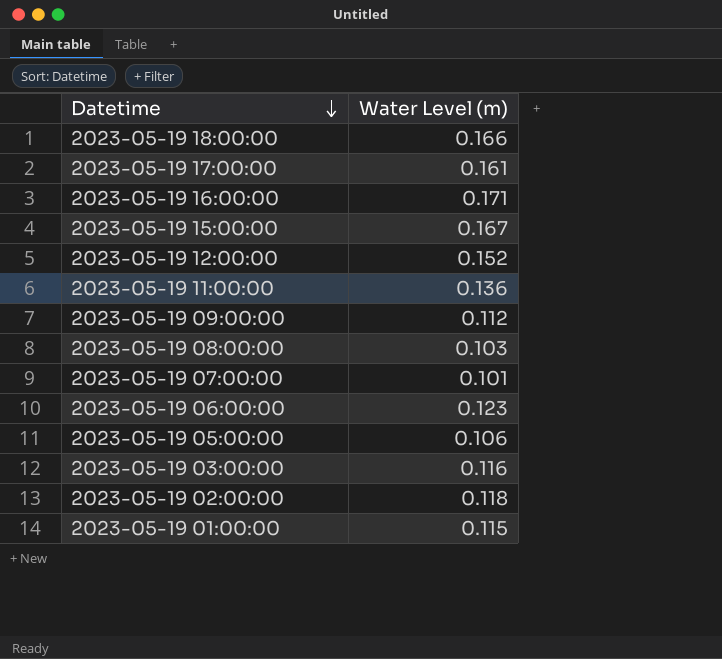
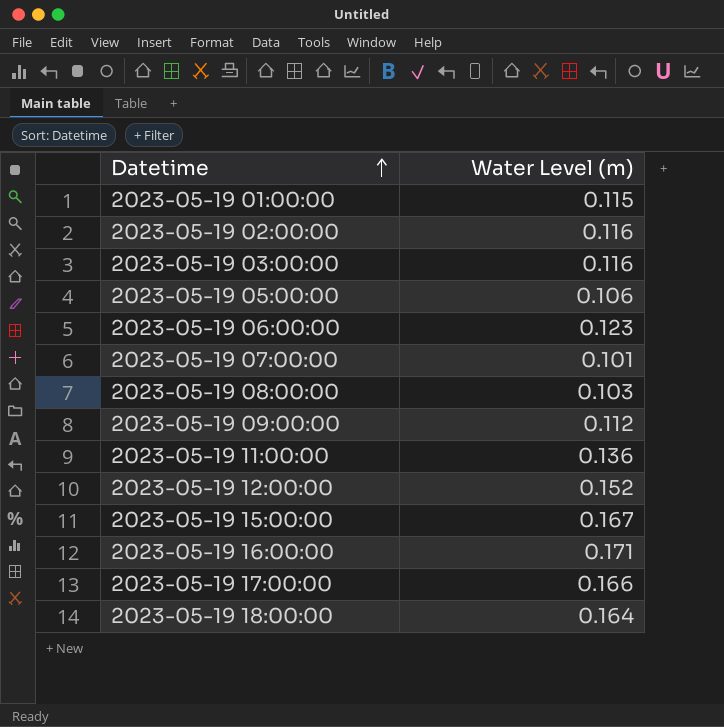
row order: Datetime descending -> Datetime ascending
2023-05-19 02:00:00 | Water Level (m): 0.118 -> 0.116
2023-05-19 17:00:00 | Water Level (m): 0.161 -> 0.166
2023-05-19 18:00:00 | Water Level (m): 0.166 -> 0.164

